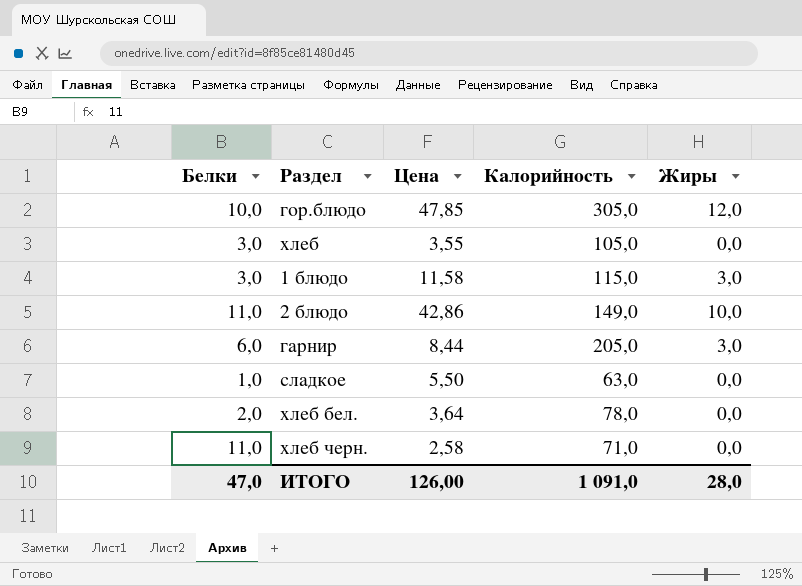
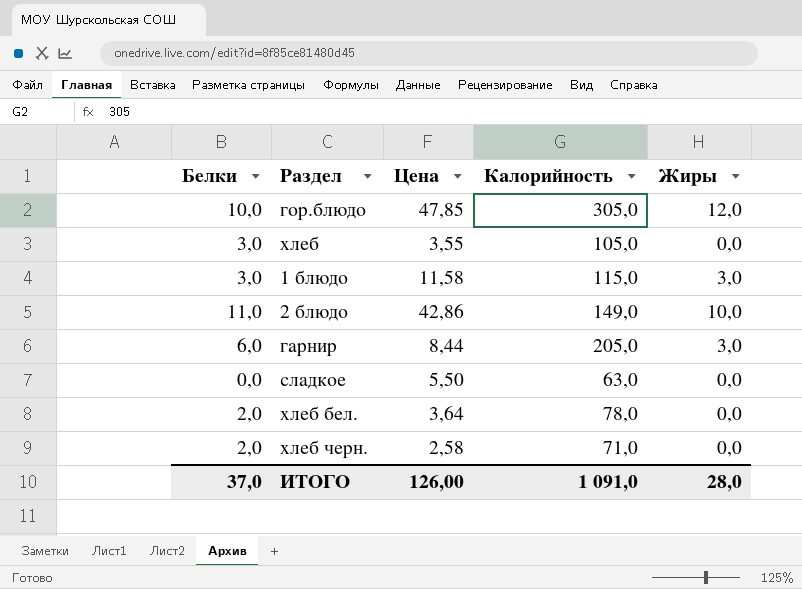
сладкое | Белки: 1,0 -> 0,0
хлеб черн. | Белки: 11,0 -> 2,0
ИТОГО | Белки: 47,0 -> 37,0

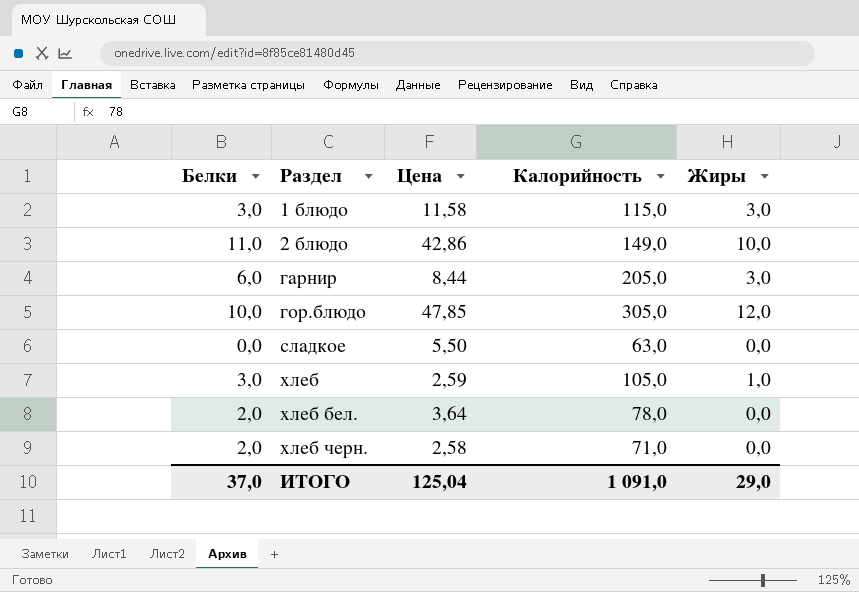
row order: none -> Раздел ascending
хлеб | Цена: 3,55 -> 2,59
хлеб | Жиры: 0,0 -> 1,0
ИТОГО | Цена: 126,00 -> 125,04
ИТОГО | Жиры: 28,0 -> 29,0

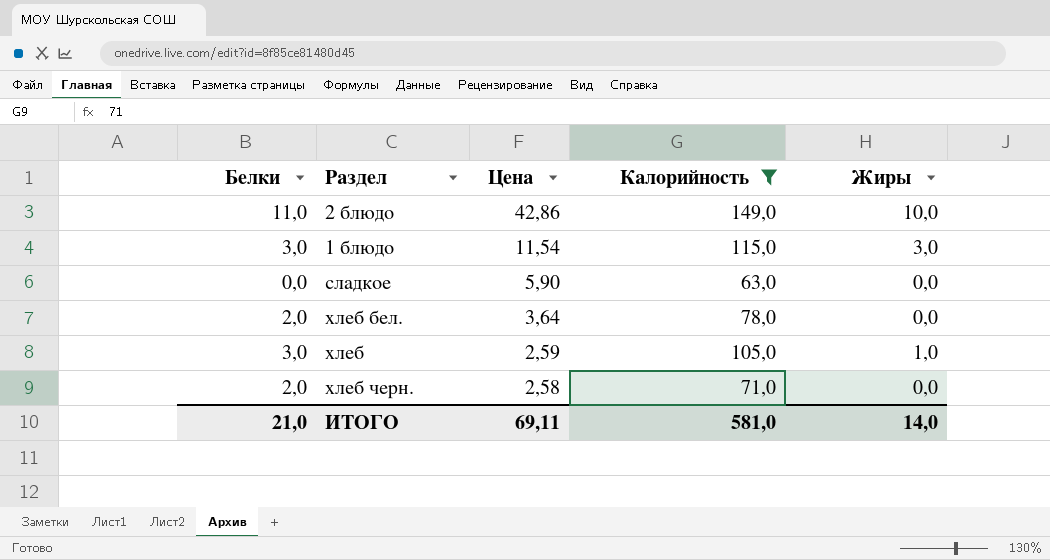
filter: none -> Калорийность <= 149,0
row order: Раздел ascending -> Цена descending
1 блюдо | Цена: 11,58 -> 11,54
сладкое | Цена: 5,50 -> 5,90
ИТОГО | Белки: 37,0 -> 21,0
ИТОГО | Цена: 125,04 -> 69,11
ИТОГО | Калорийность: 1 091,0 -> 581,0
ИТОГО | Жиры: 29,0 -> 14,0

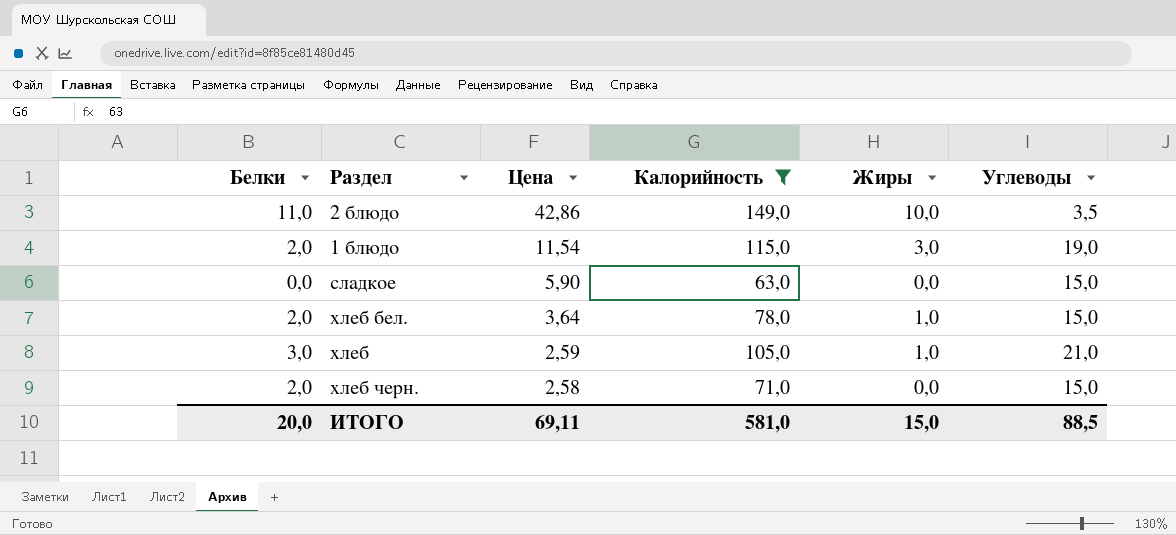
column Углеводы | position: none -> 6
1 блюдо | Белки: 3,0 -> 2,0
хлеб бел. | Жиры: 0,0 -> 1,0
ИТОГО | Белки: 21,0 -> 20,0
ИТОГО | Жиры: 14,0 -> 15,0

